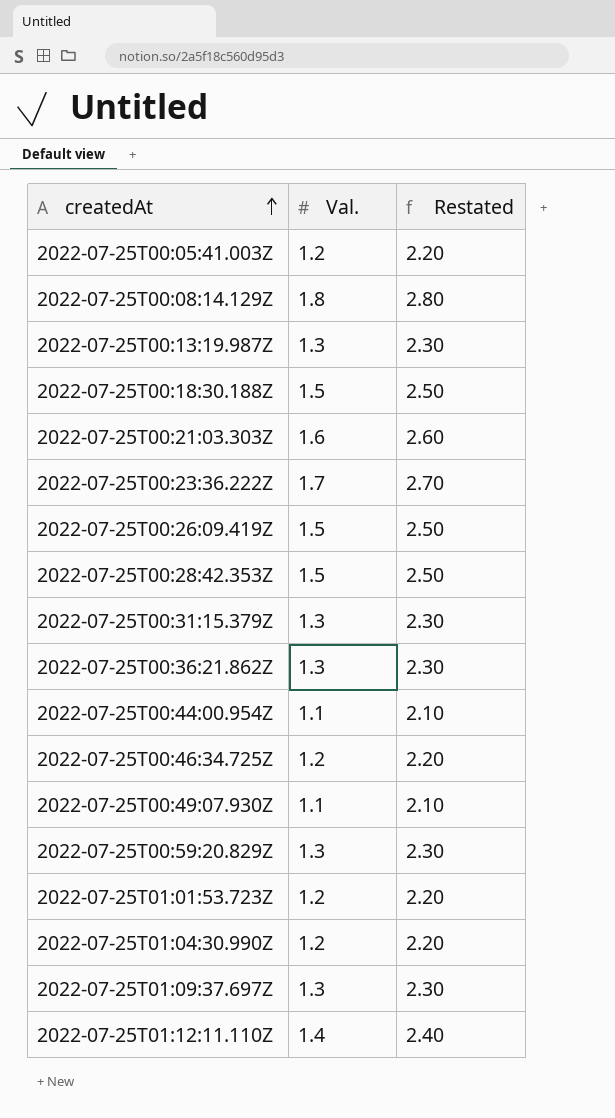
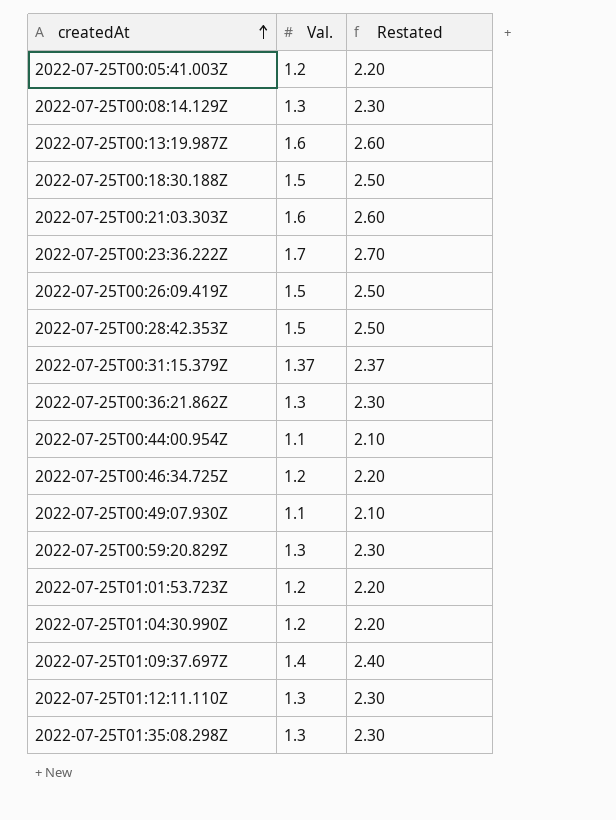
2022-07-25T00:08:14.129Z | Val.: 1.8 -> 1.3
2022-07-25T00:08:14.129Z | Restated: 2.80 -> 2.30
2022-07-25T00:13:19.987Z | Val.: 1.3 -> 1.6
2022-07-25T00:13:19.987Z | Restated: 2.30 -> 2.60
2022-07-25T00:31:15.379Z | Val.: 1.3 -> 1.37
2022-07-25T00:31:15.379Z | Restated: 2.30 -> 2.37
2022-07-25T01:09:37.697Z | Val.: 1.3 -> 1.4
2022-07-25T01:09:37.697Z | Restated: 2.30 -> 2.40
2022-07-25T01:12:11.110Z | Val.: 1.4 -> 1.3
2022-07-25T01:12:11.110Z | Restated: 2.40 -> 2.30
row 2022-07-25T01:35:08.298Z: none -> 1.3 | 2.30

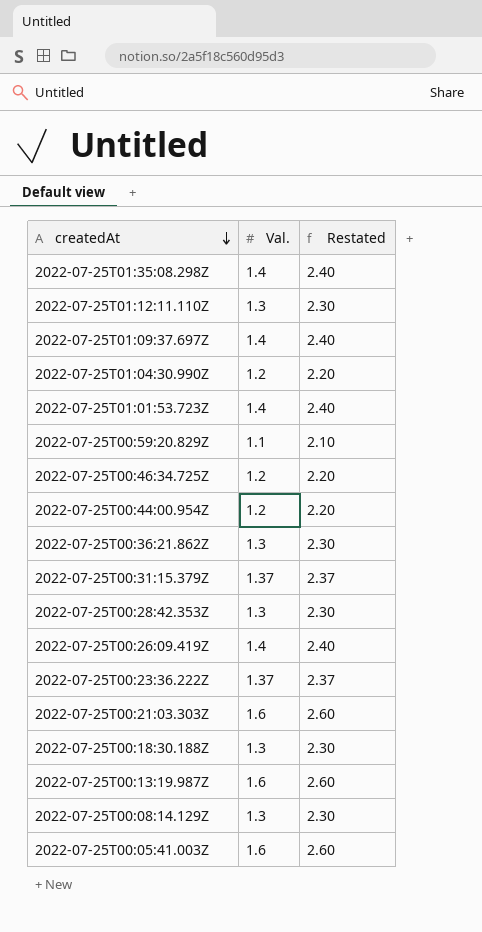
row order: createdAt ascending -> createdAt descending
row 2022-07-25T00:49:07.930Z: 1.1 | 2.10 -> none
2022-07-25T01:35:08.298Z | Val.: 1.3 -> 1.4
2022-07-25T01:35:08.298Z | Restated: 2.30 -> 2.40
2022-07-25T01:01:53.723Z | Val.: 1.2 -> 1.4
2022-07-25T01:01:53.723Z | Restated: 2.20 -> 2.40
2022-07-25T00:59:20.829Z | Val.: 1.3 -> 1.1
2022-07-25T00:59:20.829Z | Restated: 2.30 -> 2.10
2022-07-25T00:44:00.954Z | Val.: 1.1 -> 1.2
2022-07-25T00:44:00.954Z | Restated: 2.10 -> 2.20
2022-07-25T00:28:42.353Z | Val.: 1.5 -> 1.3
2022-07-25T00:28:42.353Z | Restated: 2.50 -> 2.30
2022-07-25T00:26:09.419Z | Val.: 1.5 -> 1.4
2022-07-25T00:26:09.419Z | Restated: 2.50 -> 2.40
2022-07-25T00:23:36.222Z | Val.: 1.7 -> 1.37
2022-07-25T00:23:36.222Z | Restated: 2.70 -> 2.37
2022-07-25T00:18:30.188Z | Val.: 1.5 -> 1.3
2022-07-25T00:18:30.188Z | Restated: 2.50 -> 2.30
2022-07-25T00:05:41.003Z | Val.: 1.2 -> 1.6
2022-07-25T00:05:41.003Z | Restated: 2.20 -> 2.60

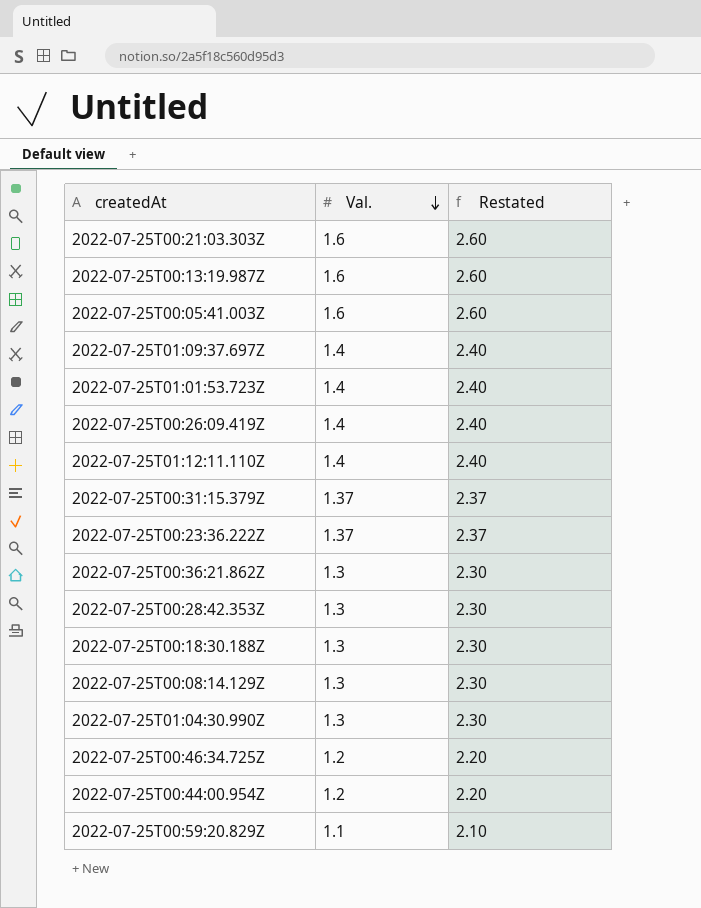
row order: createdAt descending -> Val. descending
row 2022-07-25T01:35:08.298Z: 1.4 | 2.40 -> none
2022-07-25T01:12:11.110Z | Val.: 1.3 -> 1.4
2022-07-25T01:12:11.110Z | Restated: 2.30 -> 2.40
2022-07-25T01:04:30.990Z | Val.: 1.2 -> 1.3
2022-07-25T01:04:30.990Z | Restated: 2.20 -> 2.30

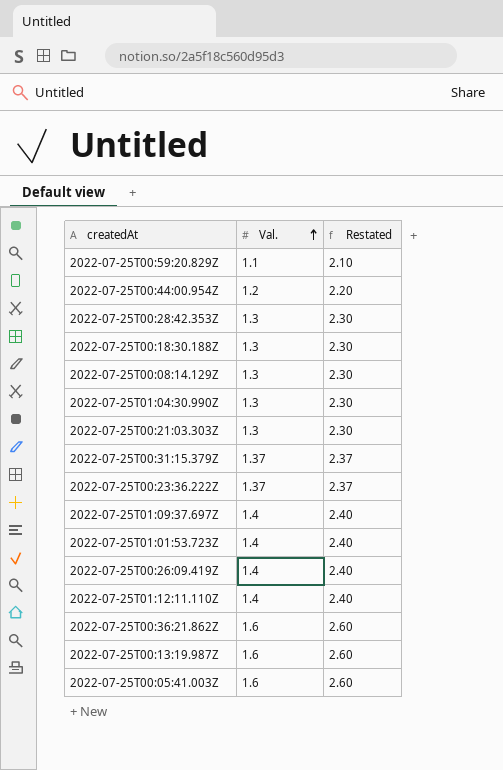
row order: Val. descending -> Val. ascending
row 2022-07-25T00:46:34.725Z: 1.2 | 2.20 -> none
2022-07-25T00:21:03.303Z | Val.: 1.6 -> 1.3
2022-07-25T00:21:03.303Z | Restated: 2.60 -> 2.30
2022-07-25T00:36:21.862Z | Val.: 1.3 -> 1.6
2022-07-25T00:36:21.862Z | Restated: 2.30 -> 2.60

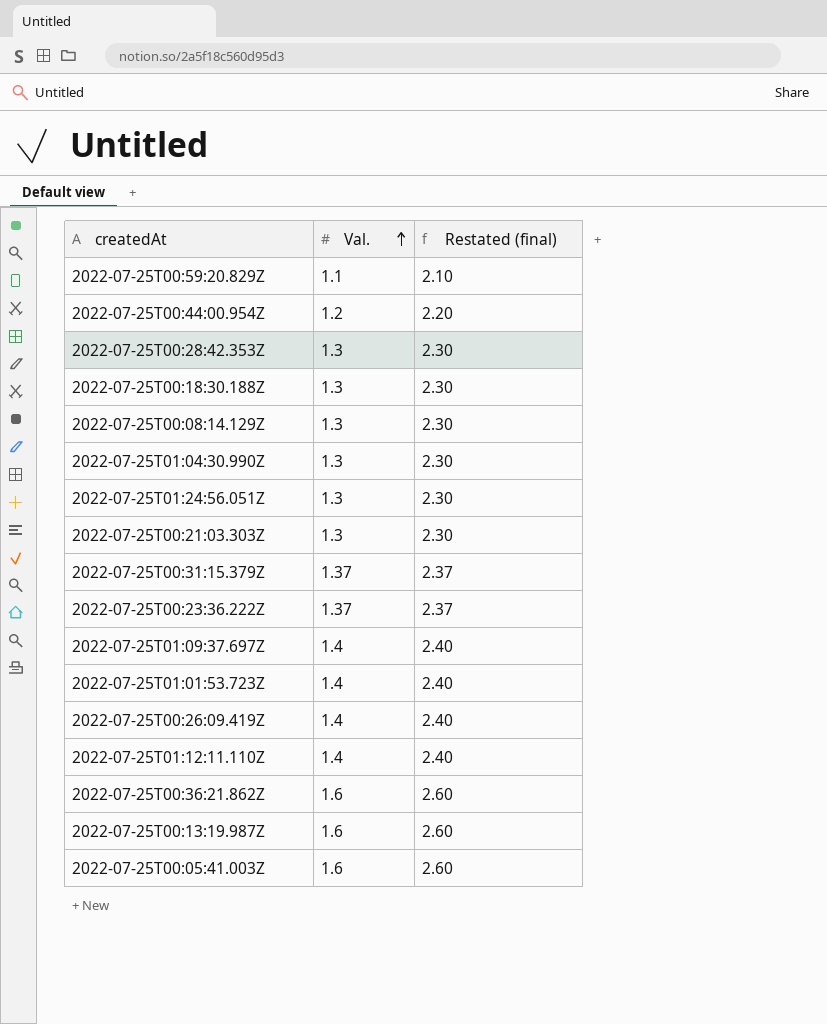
column name: Restated -> Restated (final)
row 2022-07-25T01:24:56.051Z: none -> 1.3 | 2.30

